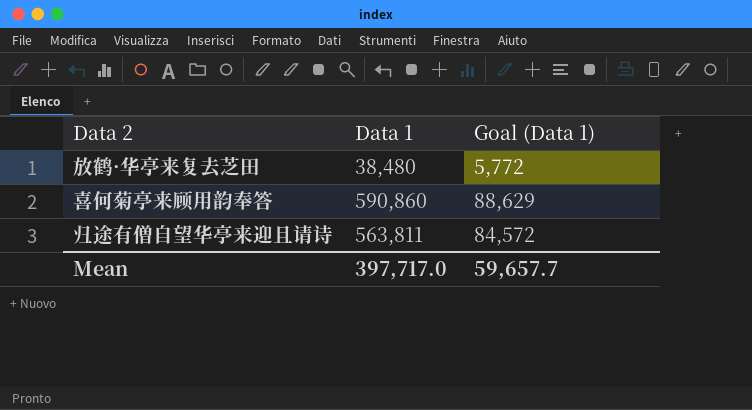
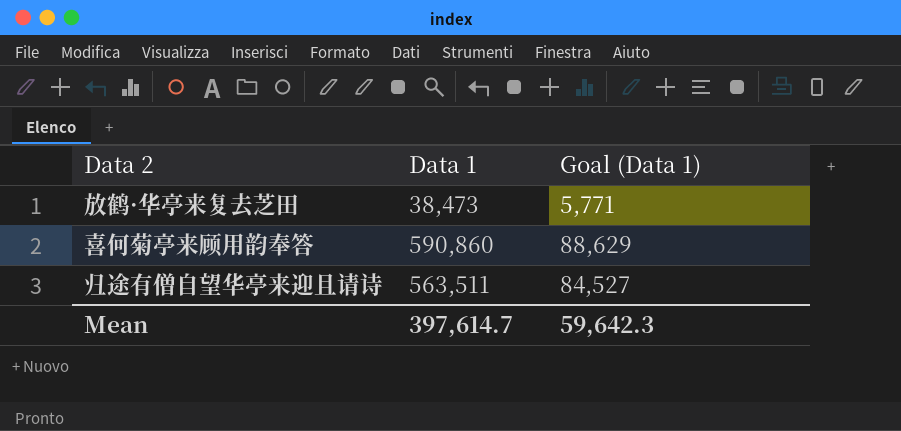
放鹤·华亭来复去芝田 | Data 1: 38,480 -> 38,473
放鹤·华亭来复去芝田 | Goal (Data 1): 5,772 -> 5,771
归途有僧自望华亭来迎且请诗 | Data 1: 563,811 -> 563,511
归途有僧自望华亭来迎且请诗 | Goal (Data 1): 84,572 -> 84,527
Mean | Data 1: 397,717.0 -> 397,614.7
Mean | Goal (Data 1): 59,657.7 -> 59,642.3

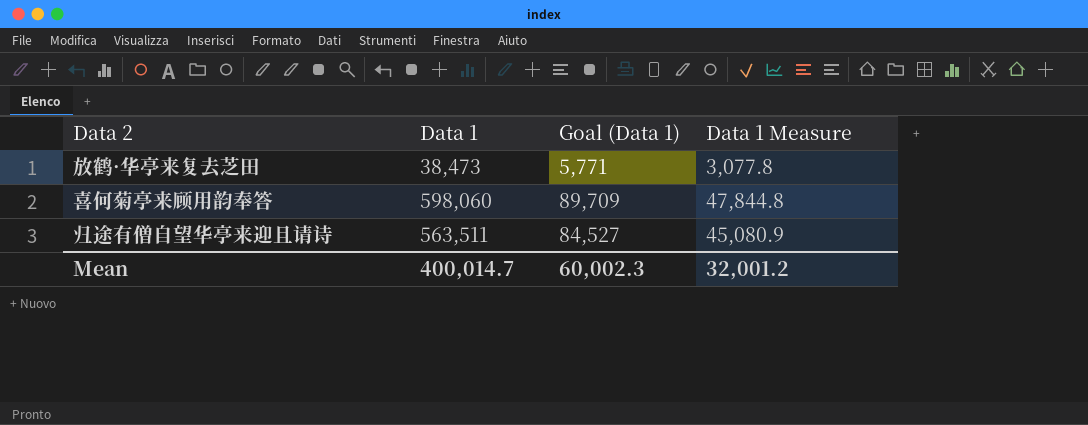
column Data 1 Measure | formula: none -> [Data 1] * 0.08
喜何菊亭来顾用韵奉答 | Data 1: 590,860 -> 598,060
喜何菊亭来顾用韵奉答 | Goal (Data 1): 88,629 -> 89,709
Mean | Data 1: 397,614.7 -> 400,014.7
Mean | Goal (Data 1): 59,642.3 -> 60,002.3

